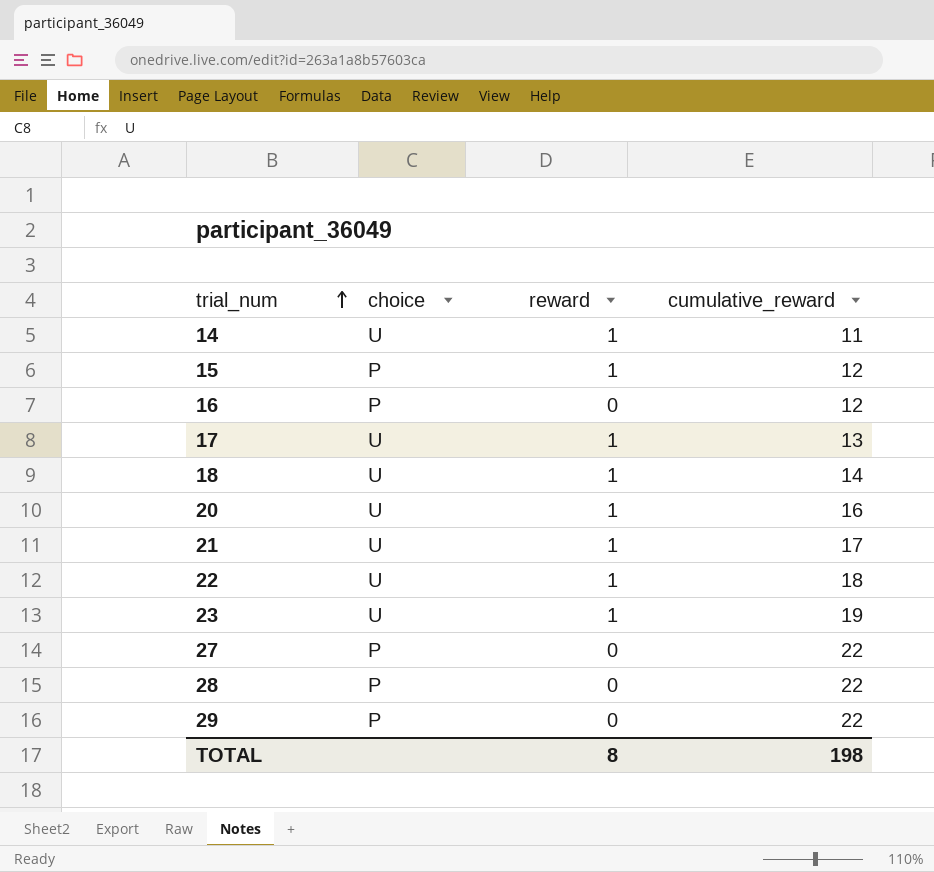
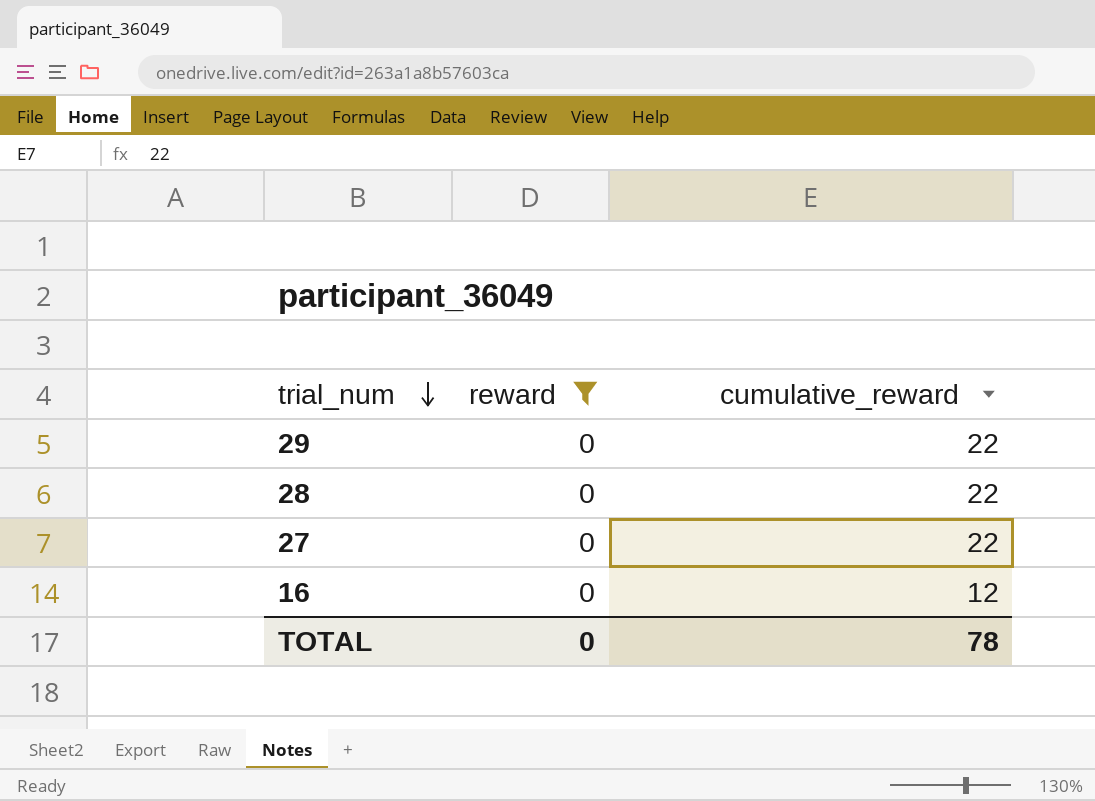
filter: none -> reward = 0
row order: trial_num ascending -> trial_num descending
column choice | position: 2 -> none
TOTAL | reward: 8 -> 0
TOTAL | cumulative_reward: 198 -> 78

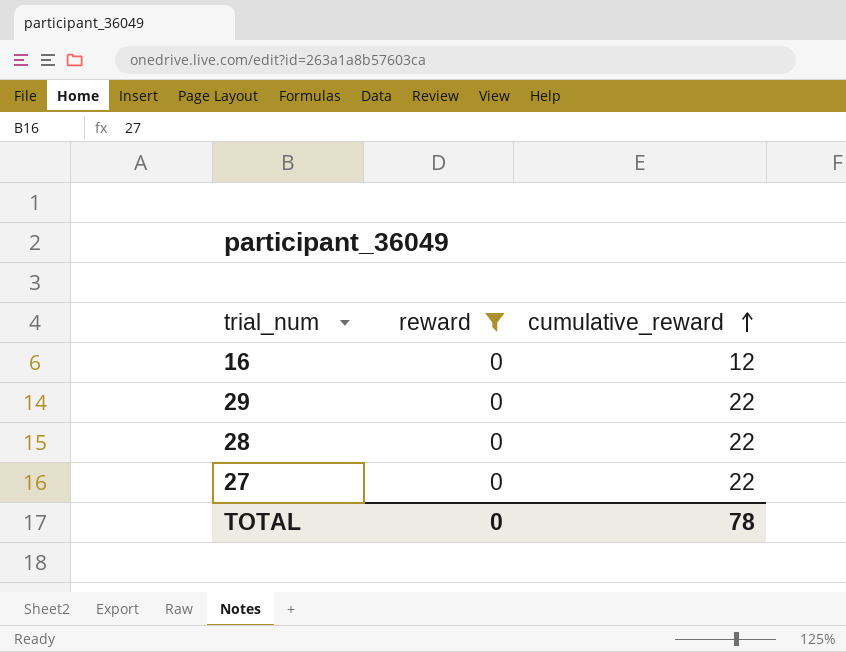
row order: trial_num descending -> cumulative_reward ascending

